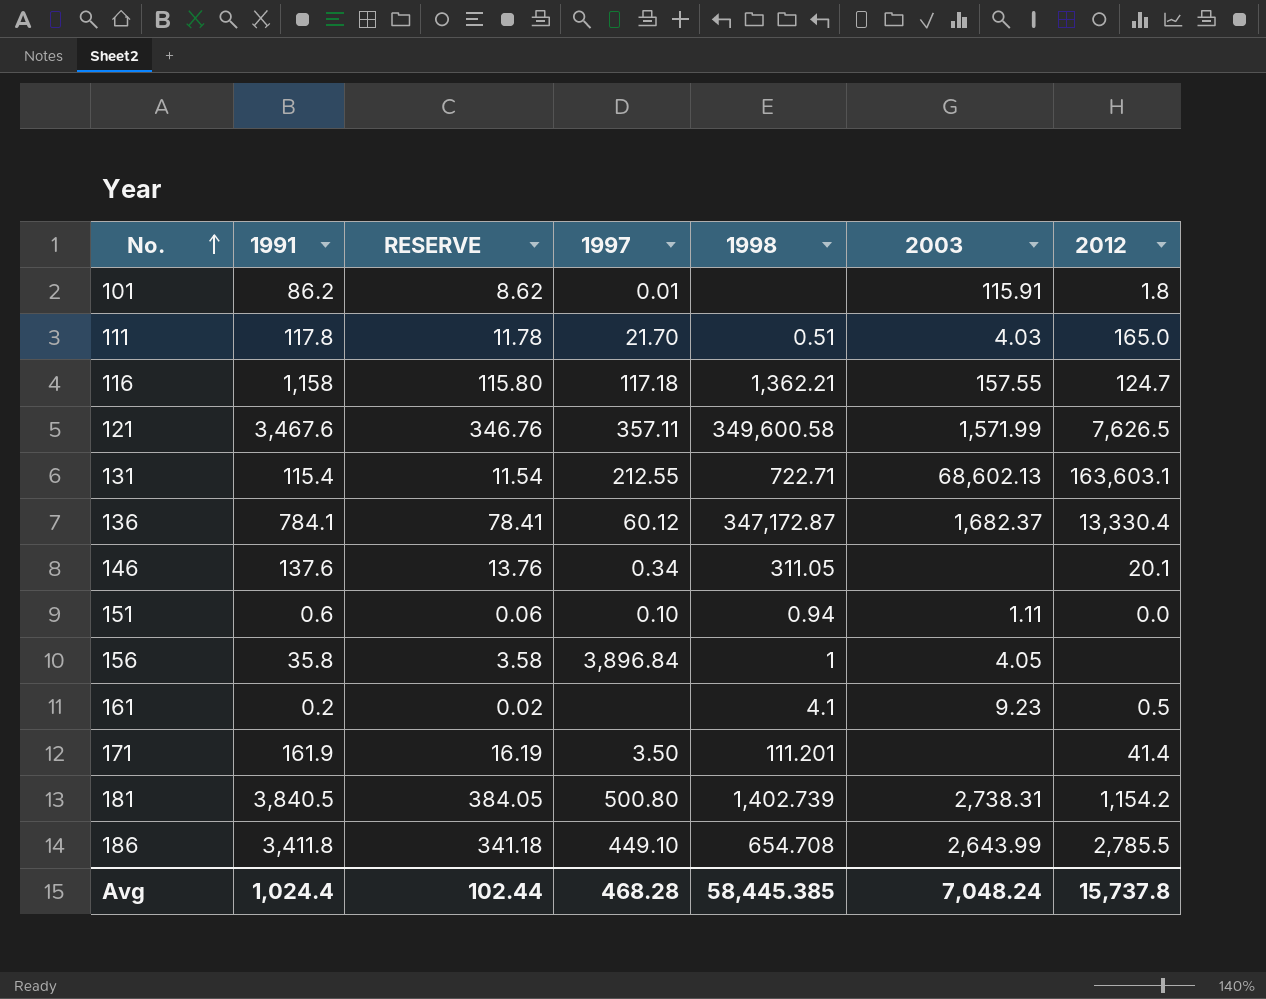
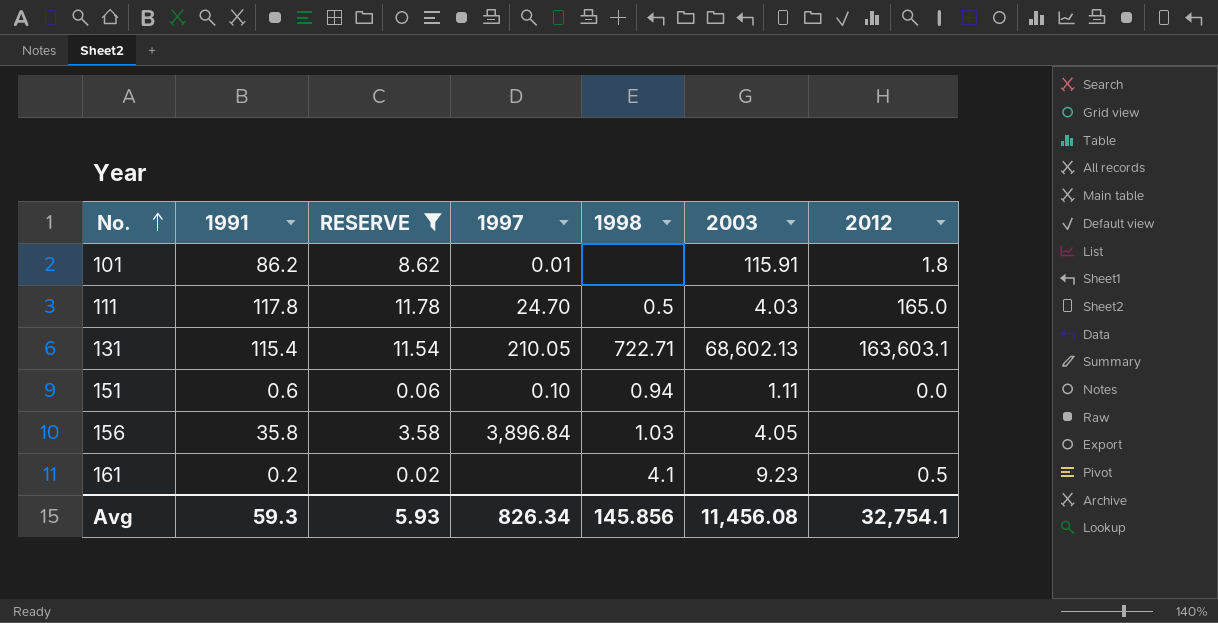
filter: none -> RESERVE <= 11.78
111 | 1997: 21.70 -> 24.70
111 | 1998: 0.51 -> 0.5
131 | 1997: 212.55 -> 210.05
156 | 1998: 1 -> 1.03
Avg | 1991: 1,024.4 -> 59.3
Avg | RESERVE: 102.44 -> 5.93
Avg | 1997: 468.28 -> 826.34
Avg | 1998: 58,445.385 -> 145.856
Avg | 2003: 7,048.24 -> 11,456.08
Avg | 2012: 15,737.8 -> 32,754.1

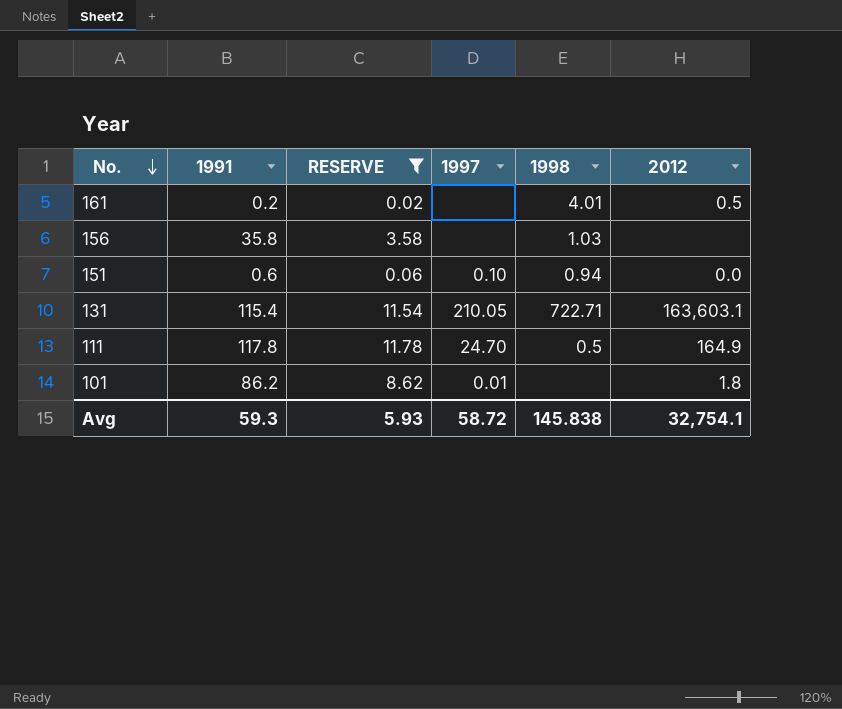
row order: No. ascending -> No. descending
column 2003 | position: 6 -> none
161 | 1998: 4.1 -> 4.01
156 | 1997: 3,896.84 -> none
111 | 2012: 165.0 -> 164.9
Avg | 1997: 826.34 -> 58.72
Avg | 1998: 145.856 -> 145.838

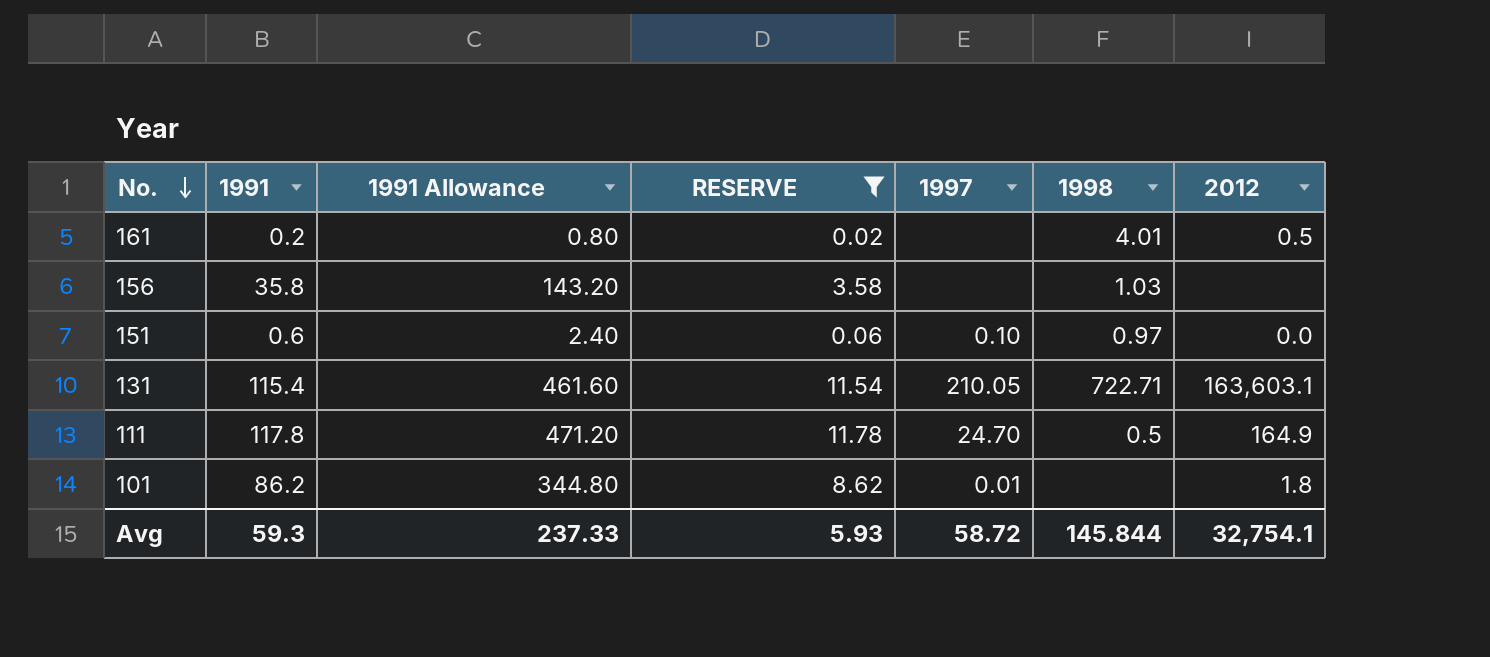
column 1991 Allowance | formula: none -> [1991] * 4
151 | 1998: 0.94 -> 0.97
Avg | 1998: 145.838 -> 145.844

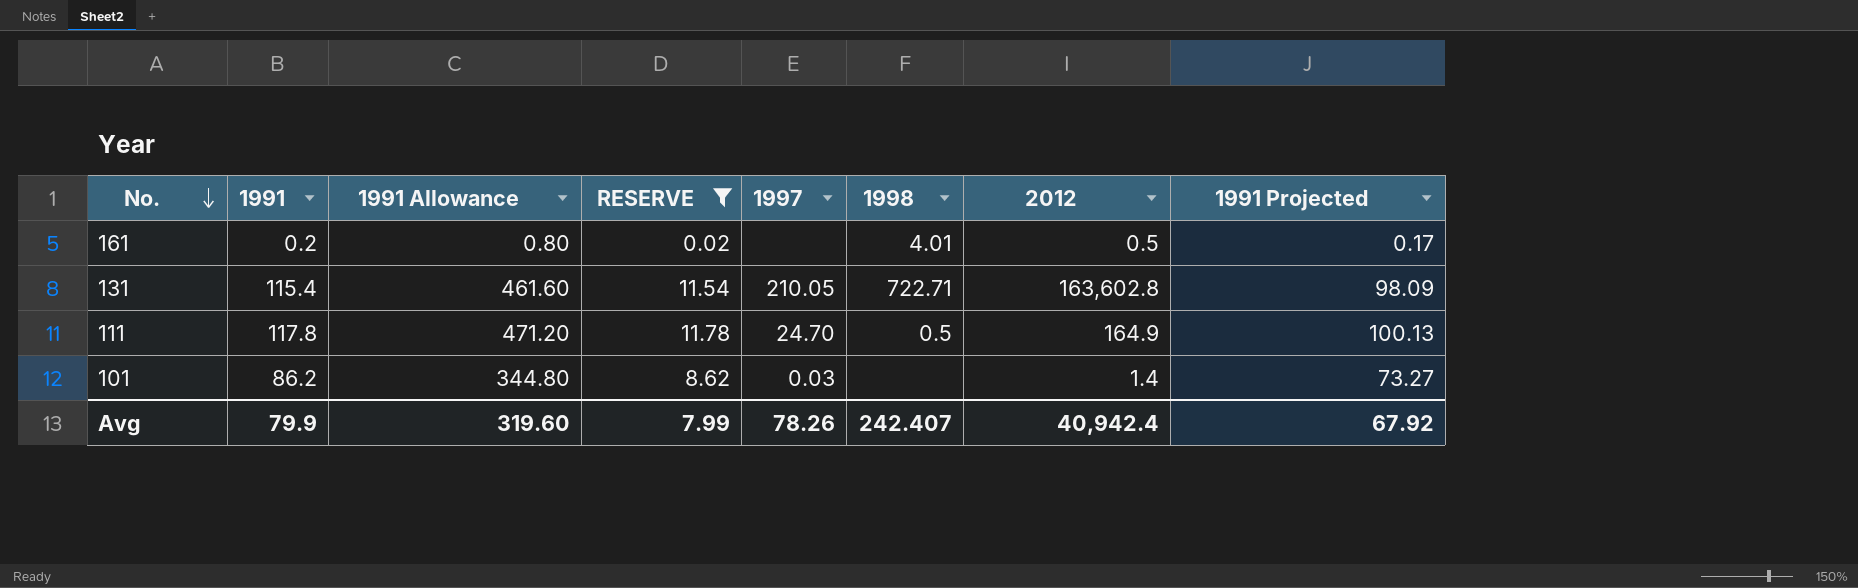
column 1991 Projected | formula: none -> [1991] * 0.85
row 156: 35.8 | 143.20 | 3.58 | none | 1.03 | none -> none
row 151: 0.6 | 2.40 | 0.06 | 0.10 | 0.97 | 0.0 -> none
131 | 2012: 163,603.1 -> 163,602.8
101 | 1997: 0.01 -> 0.03
101 | 2012: 1.8 -> 1.4
Avg | 1991: 59.3 -> 79.9
Avg | 1991 Allowance: 237.33 -> 319.60
Avg | RESERVE: 5.93 -> 7.99
Avg | 1997: 58.72 -> 78.26
Avg | 1998: 145.844 -> 242.407
Avg | 2012: 32,754.1 -> 40,942.4

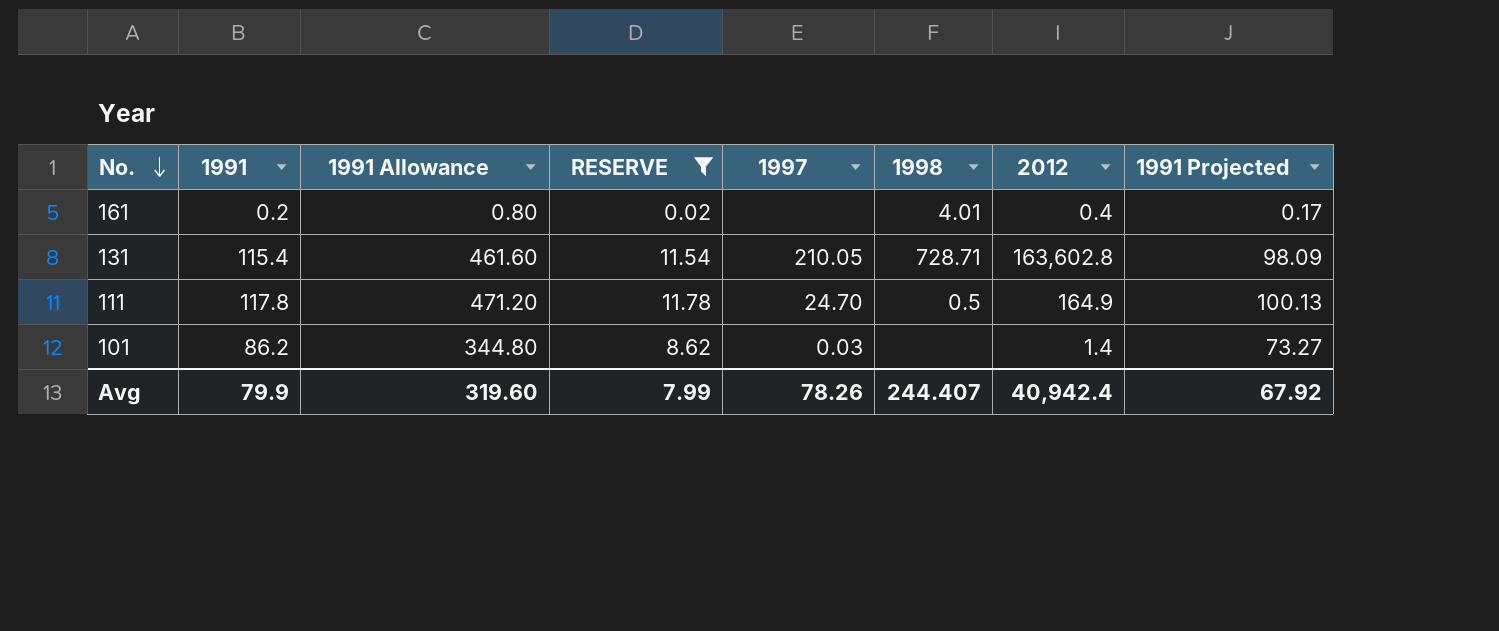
161 | 2012: 0.5 -> 0.4
131 | 1998: 722.71 -> 728.71
Avg | 1998: 242.407 -> 244.407

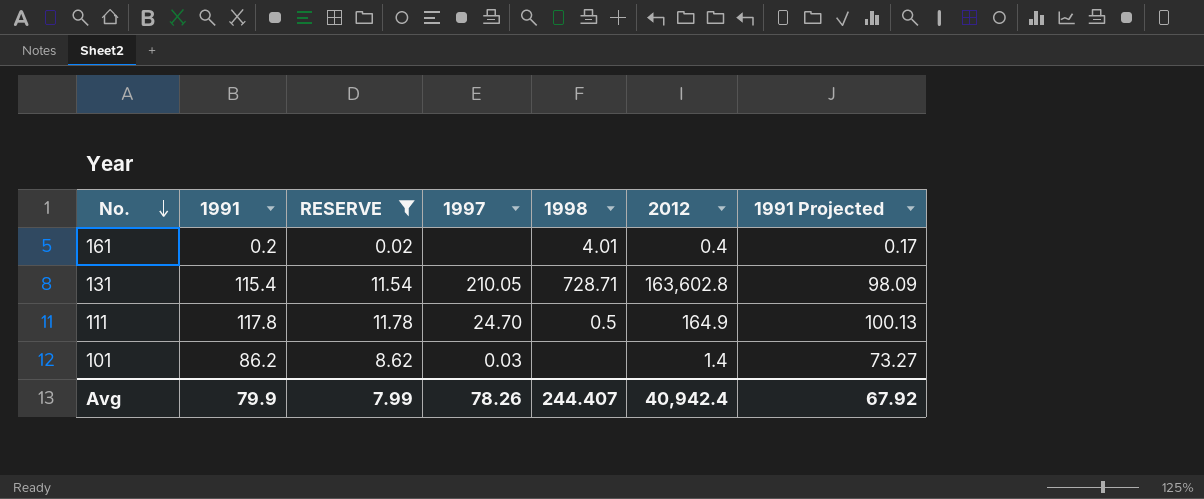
column 1991 Allowance | formula: [1991] * 4 -> none

